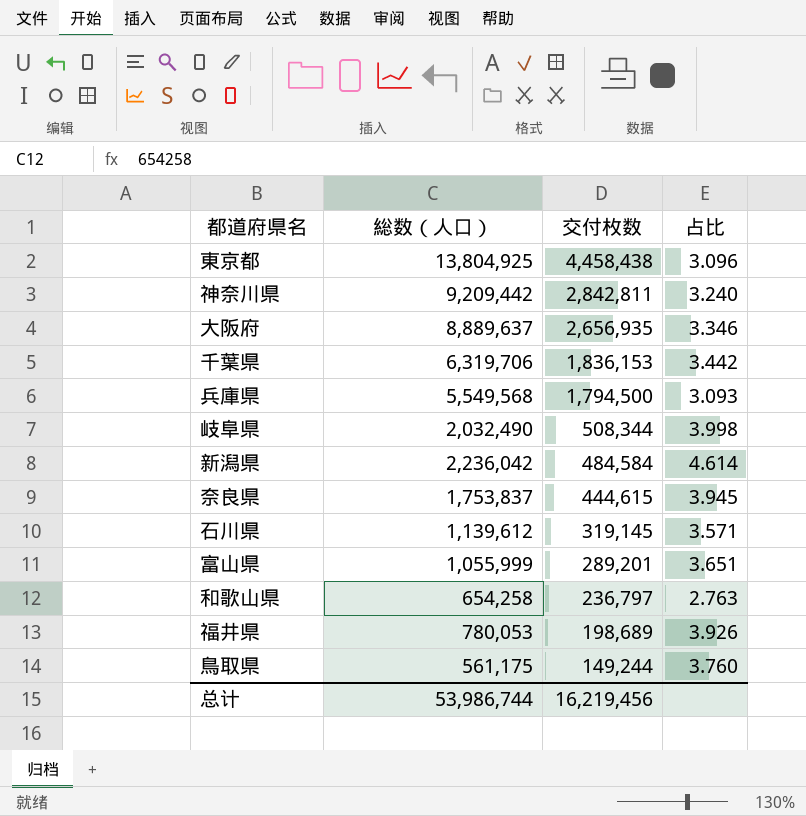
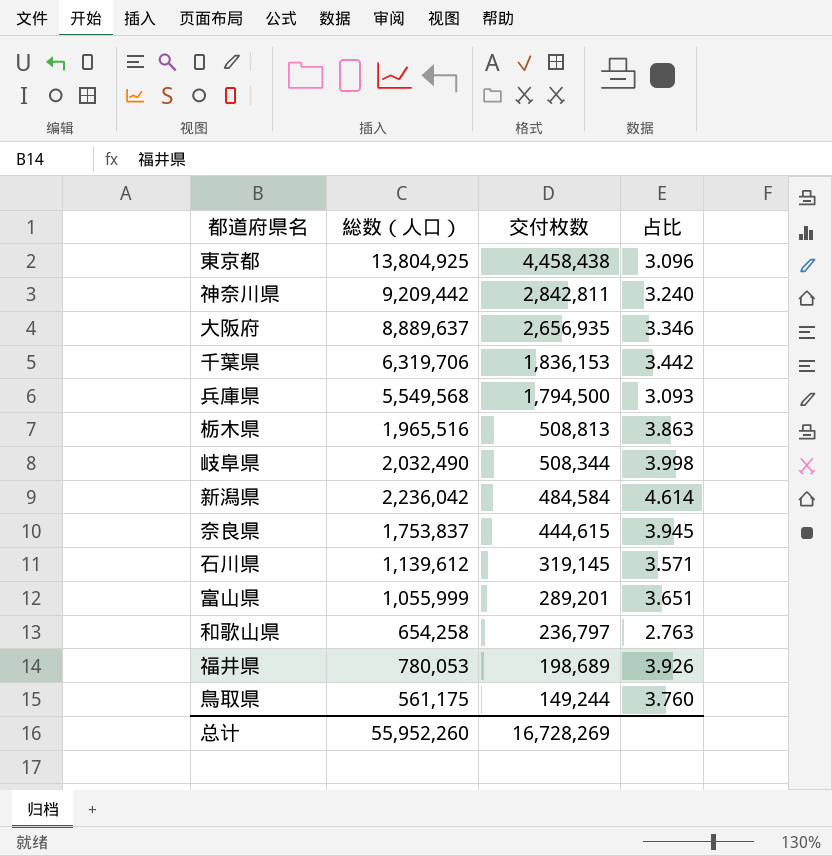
row 栃木県: none -> 1,965,516 | 508,813 | 3.863
总计 | 総数（人口）: 53,986,744 -> 55,952,260
总计 | 交付枚数: 16,219,456 -> 16,728,269

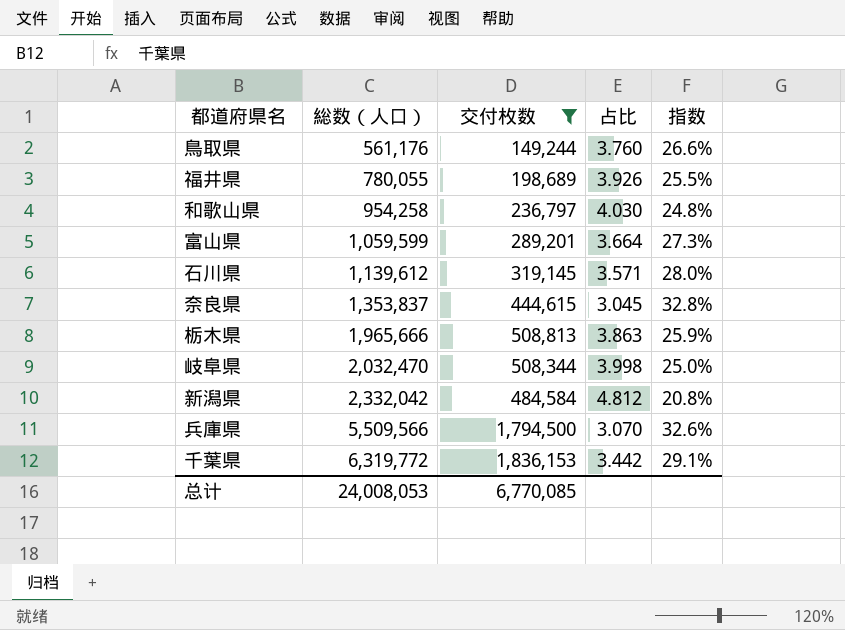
filter: none -> 交付枚数 <= 1,836,153
row order: 交付枚数 descending -> 総数（人口） ascending
column 指数 | formula: none -> [交付枚数] / [総数（人口）]
鳥取県 | 総数（人口）: 561,175 -> 561,176
福井県 | 総数（人口）: 780,053 -> 780,055
和歌山県 | 総数（人口）: 654,258 -> 954,258
和歌山県 | 占比: 2.763 -> 4.030
富山県 | 総数（人口）: 1,055,999 -> 1,059,599
富山県 | 占比: 3.651 -> 3.664
奈良県 | 総数（人口）: 1,753,837 -> 1,353,837
奈良県 | 占比: 3.945 -> 3.045
栃木県 | 総数（人口）: 1,965,516 -> 1,965,666
岐阜県 | 総数（人口）: 2,032,490 -> 2,032,470
新潟県 | 総数（人口）: 2,236,042 -> 2,332,042
新潟県 | 占比: 4.614 -> 4.812
兵庫県 | 総数（人口）: 5,549,568 -> 5,509,566
兵庫県 | 占比: 3.093 -> 3.070
千葉県 | 総数（人口）: 6,319,706 -> 6,319,772
总计 | 総数（人口）: 55,952,260 -> 24,008,053
总计 | 交付枚数: 16,728,269 -> 6,770,085

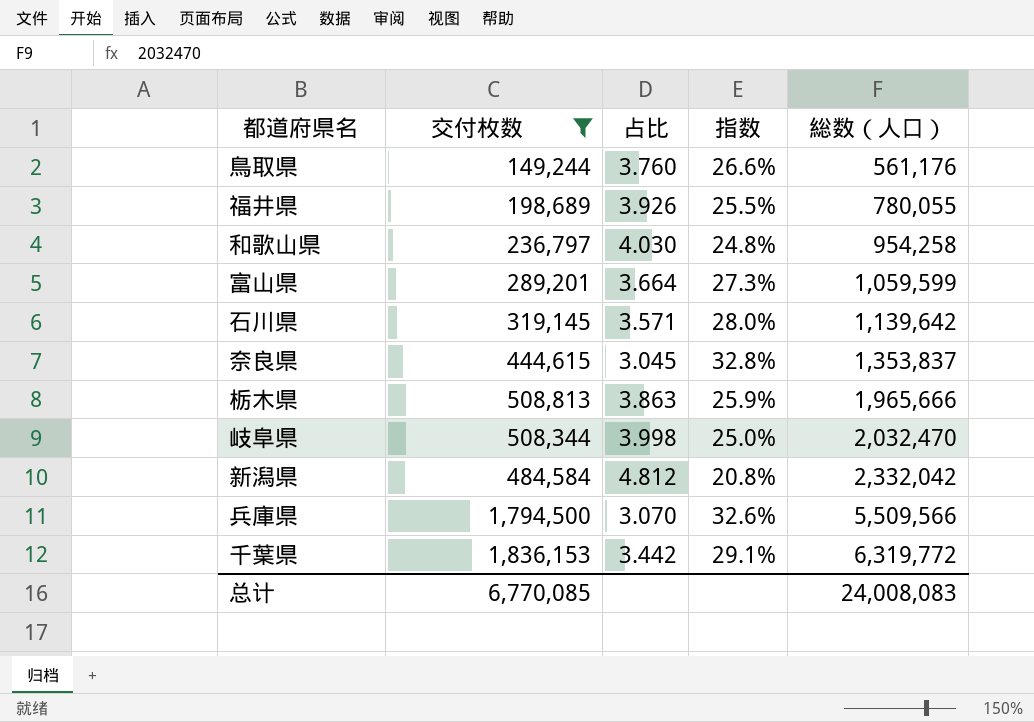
column 総数（人口） | position: 2 -> 5
石川県 | 総数（人口）: 1,139,612 -> 1,139,642
总计 | 総数（人口）: 24,008,053 -> 24,008,083

